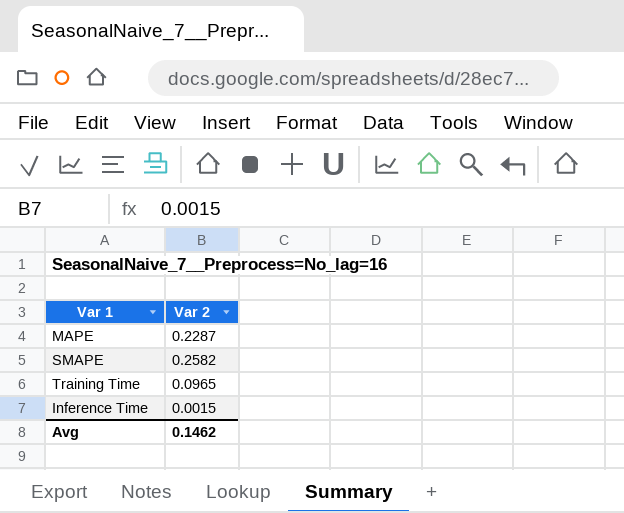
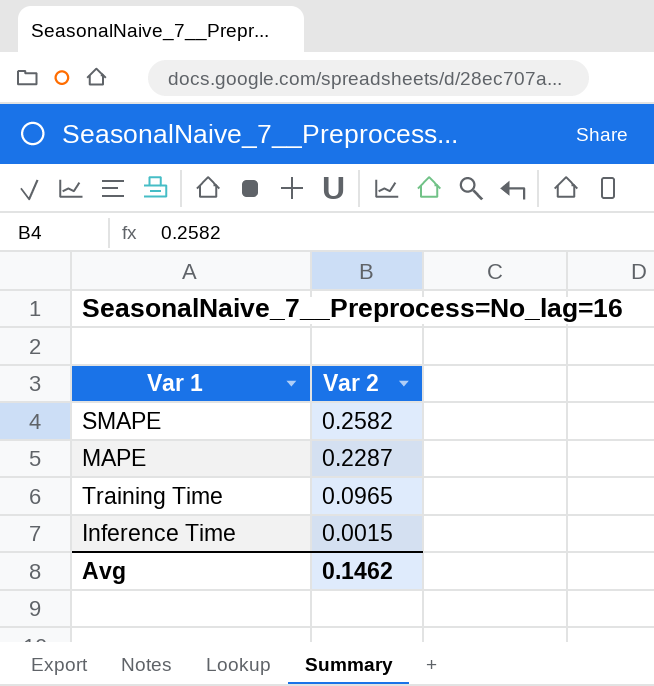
row order: none -> Var 2 descending

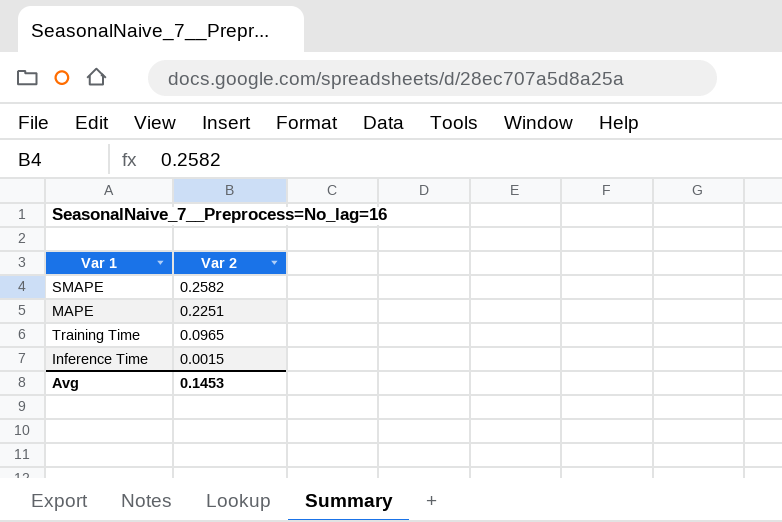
MAPE | Var 2: 0.2287 -> 0.2251
Avg | Var 2: 0.1462 -> 0.1453

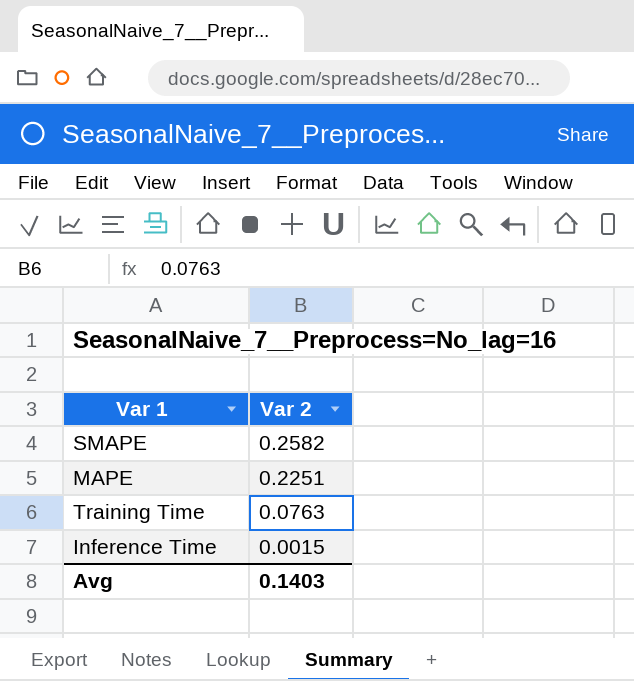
Training Time | Var 2: 0.0965 -> 0.0763
Avg | Var 2: 0.1453 -> 0.1403

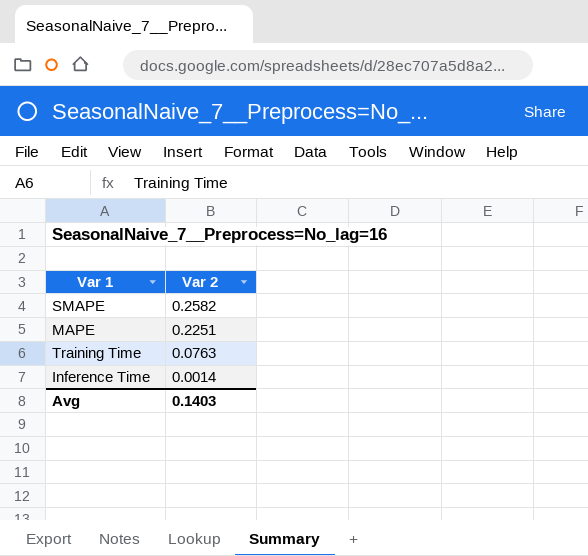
Inference Time | Var 2: 0.0015 -> 0.0014

